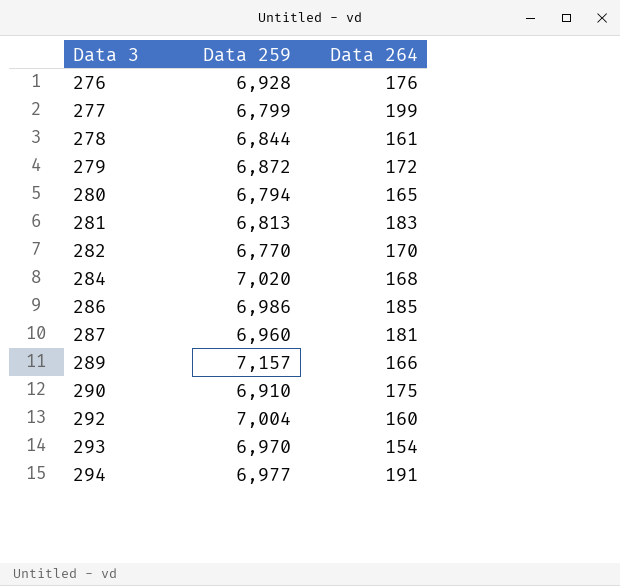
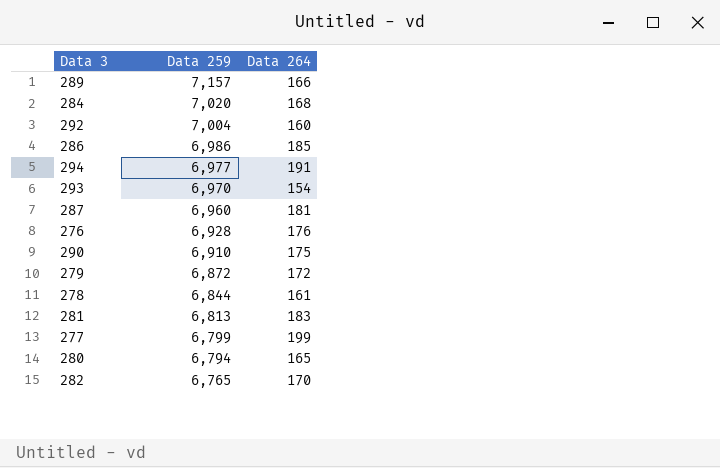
row order: Data 3 ascending -> Data 259 descending
282 | Data 259: 6,770 -> 6,765

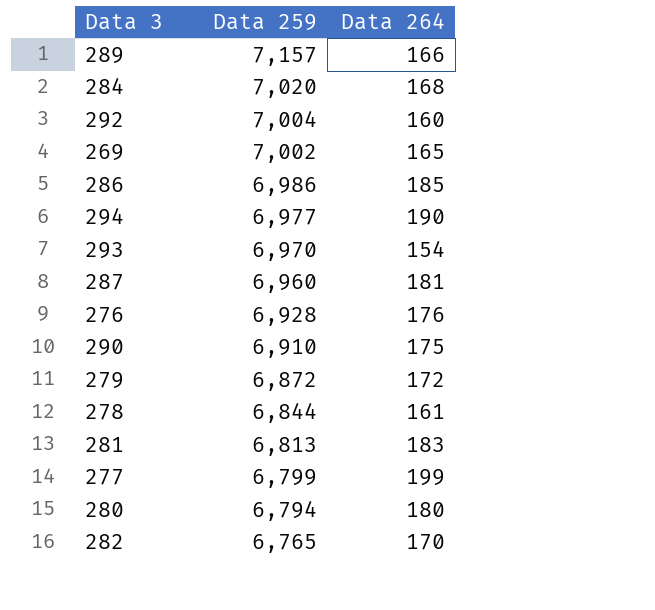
row 269: none -> 7,002 | 165
294 | Data 264: 191 -> 190
280 | Data 264: 165 -> 180

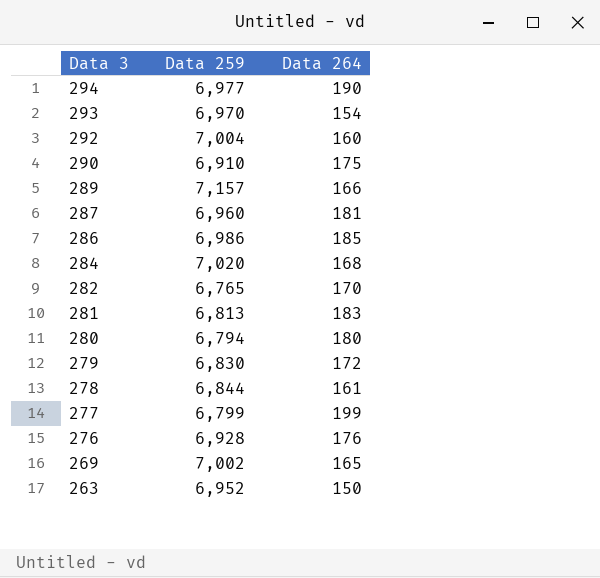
row order: Data 259 descending -> Data 3 descending
279 | Data 259: 6,872 -> 6,830
row 263: none -> 6,952 | 150

